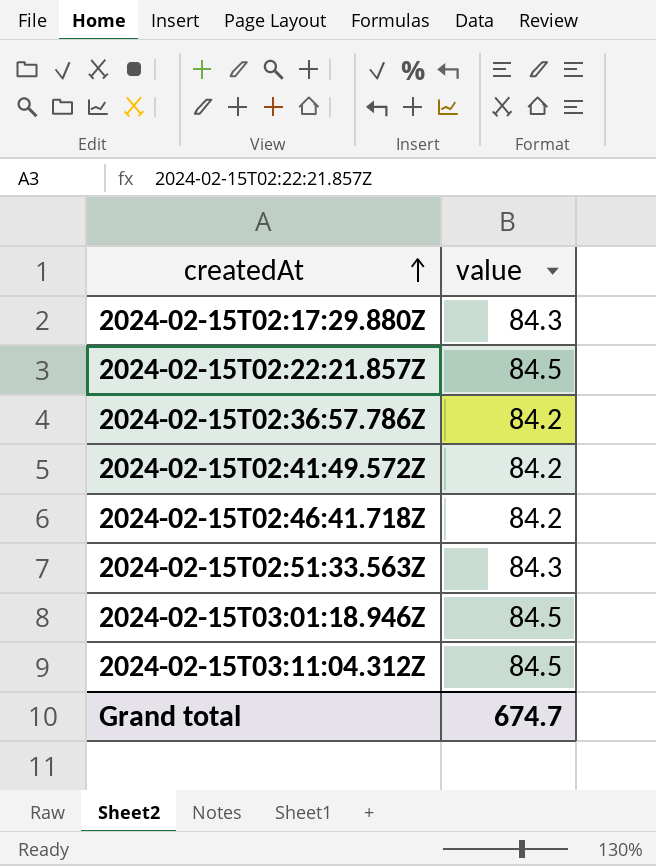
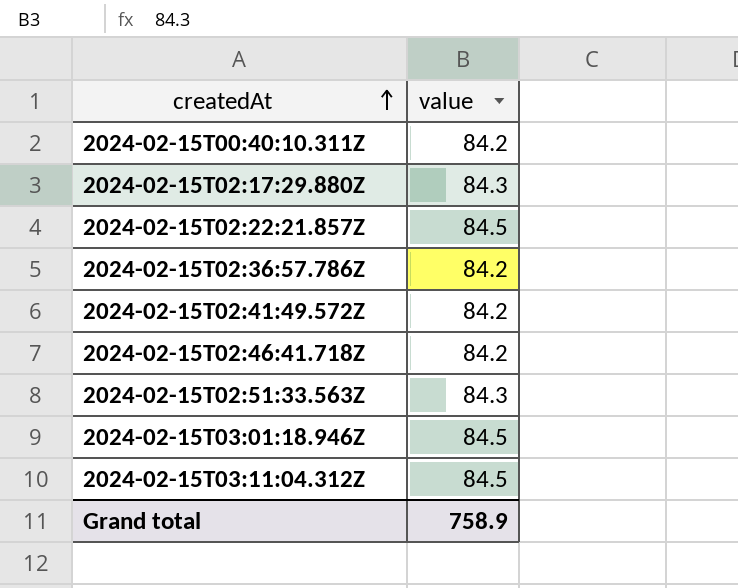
row 2024-02-15T00:40:10.311Z: none -> 84.2
Grand total | value: 674.7 -> 758.9

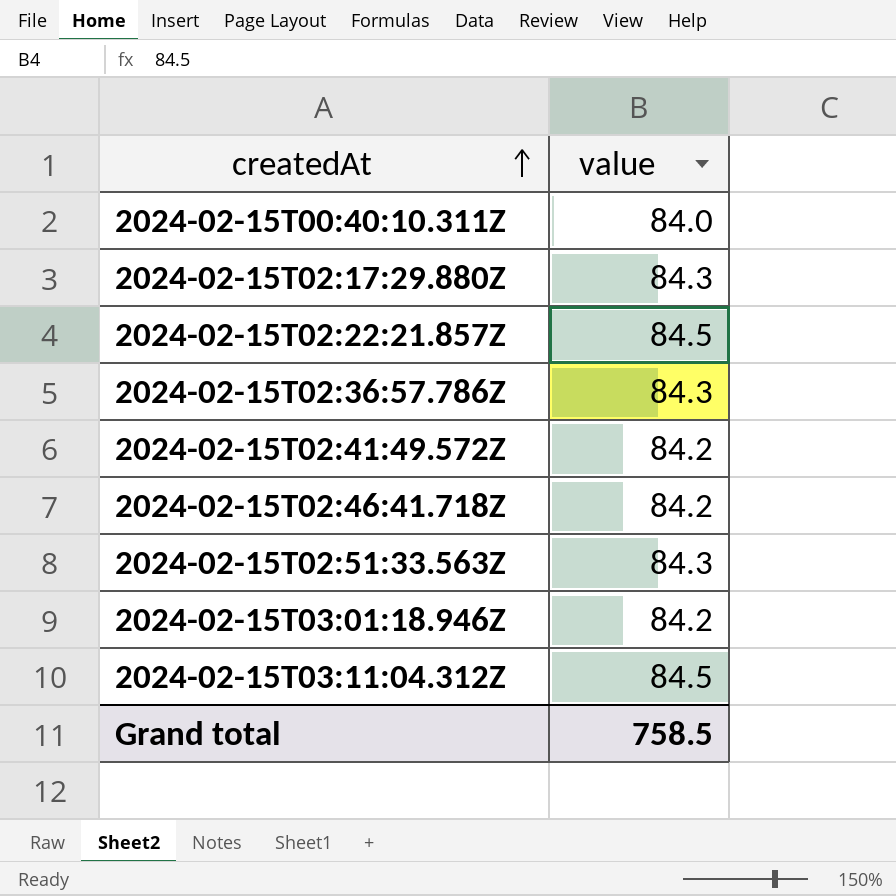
2024-02-15T00:40:10.311Z | value: 84.2 -> 84.0
2024-02-15T02:36:57.786Z | value: 84.2 -> 84.3
2024-02-15T03:01:18.946Z | value: 84.5 -> 84.2
Grand total | value: 758.9 -> 758.5

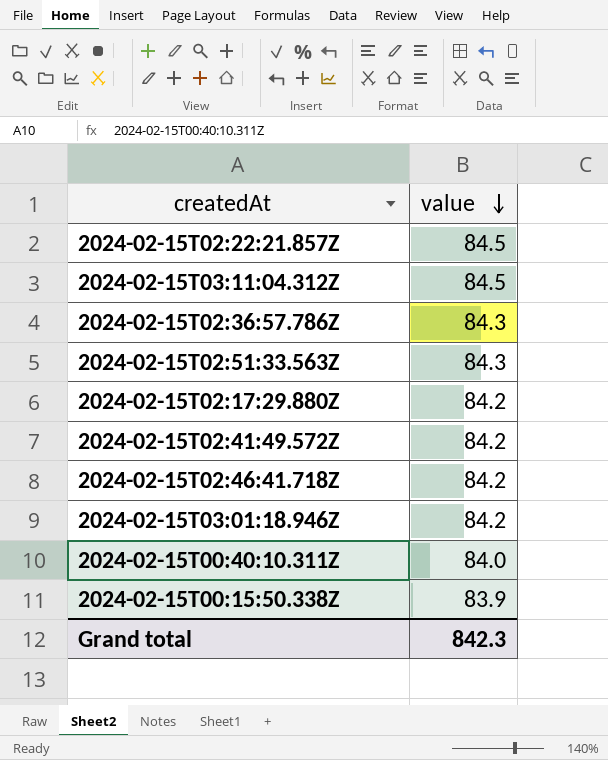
row order: createdAt ascending -> value descending
2024-02-15T02:17:29.880Z | value: 84.3 -> 84.2
row 2024-02-15T00:15:50.338Z: none -> 83.9
Grand total | value: 758.5 -> 842.3

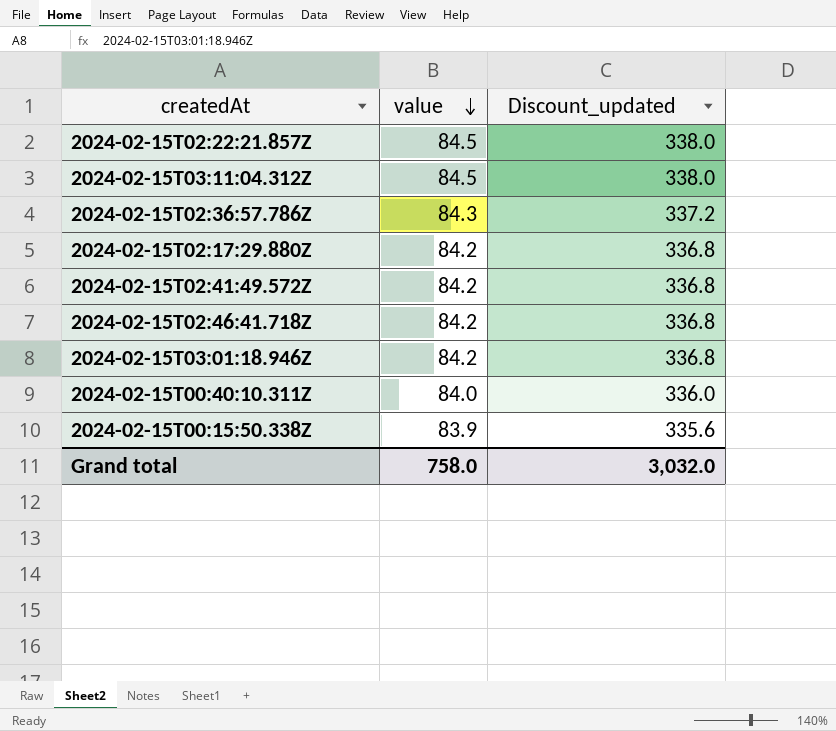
column Discount_updated | formula: none -> [value] * 4
row 2024-02-15T02:51:33.563Z: 84.3 -> none
Grand total | value: 842.3 -> 758.0

